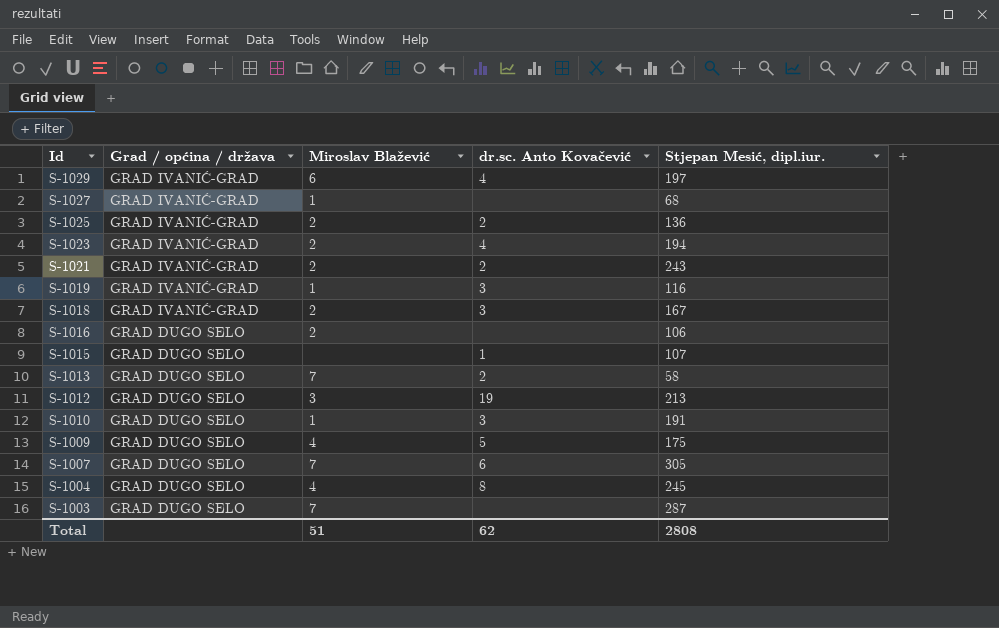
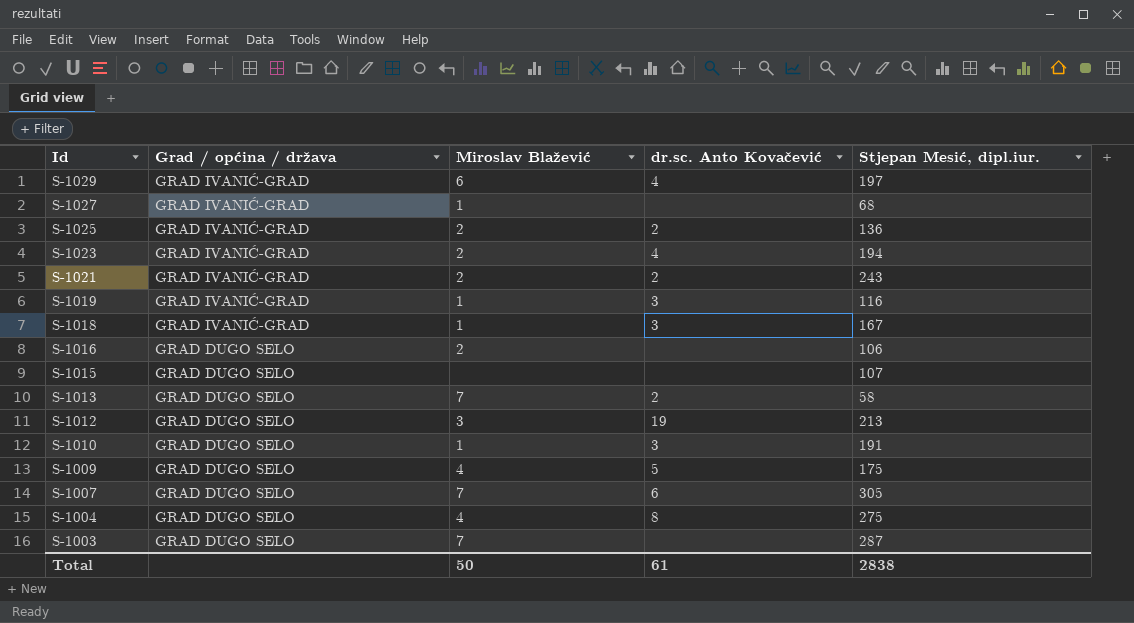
S-1018 | Miroslav Blažević: 2 -> 1
S-1015 | dr.sc. Anto Kovačević: 1 -> none
S-1004 | Stjepan Mesić, dipl.iur.: 245 -> 275
Total | Miroslav Blažević: 51 -> 50
Total | dr.sc. Anto Kovačević: 62 -> 61
Total | Stjepan Mesić, dipl.iur.: 2808 -> 2838

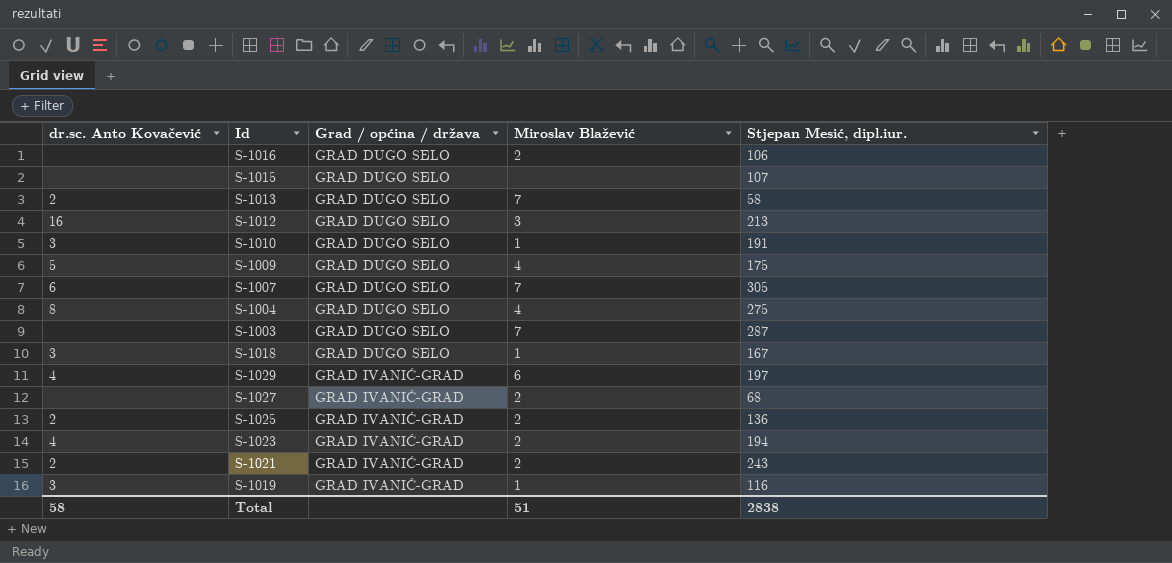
row order: Id descending -> Grad / općina / država ascending
column dr.sc. Anto Kovačević | position: 4 -> 1
S-1012 | dr.sc. Anto Kovačević: 19 -> 16
S-1018 | Grad / općina / država: GRAD IVANIĆ-GRAD -> GRAD DUGO SELO
S-1027 | Miroslav Blažević: 1 -> 2
Total | dr.sc. Anto Kovačević: 61 -> 58
Total | Miroslav Blažević: 50 -> 51

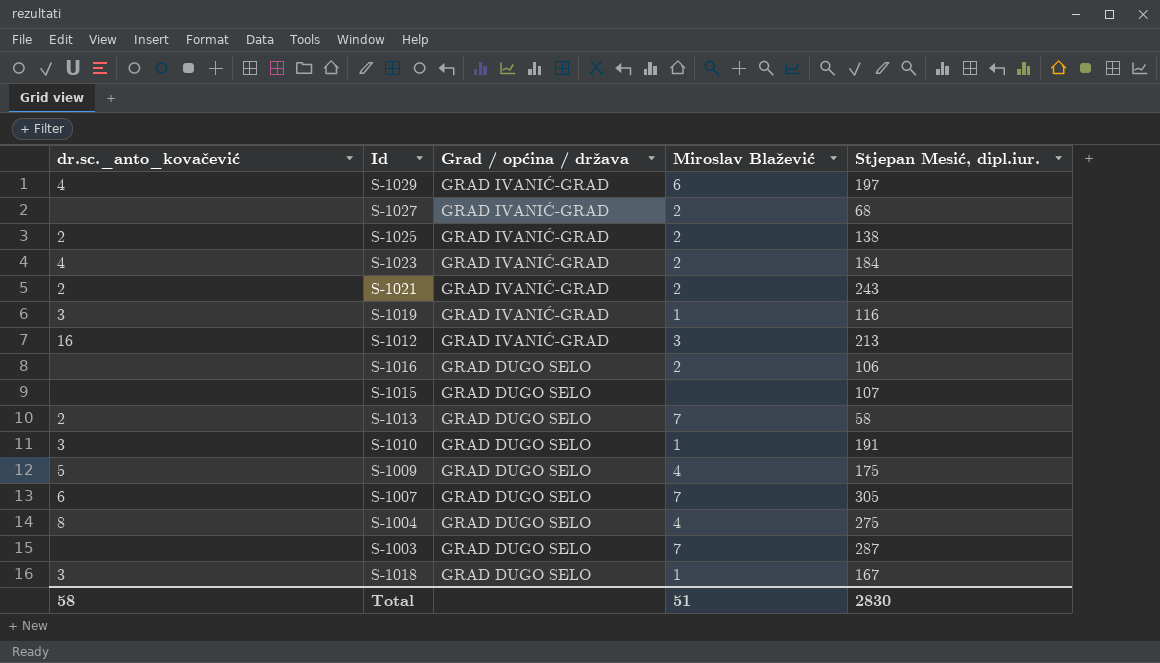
row order: Grad / općina / država ascending -> Grad / općina / država descending
column name: dr.sc. Anto Kovačević -> dr.sc._anto_kovačević
S-1025 | Stjepan Mesić, dipl.iur.: 136 -> 138
S-1023 | Stjepan Mesić, dipl.iur.: 194 -> 184
S-1012 | Grad / općina / država: GRAD DUGO SELO -> GRAD IVANIĆ-GRAD
Total | Stjepan Mesić, dipl.iur.: 2838 -> 2830

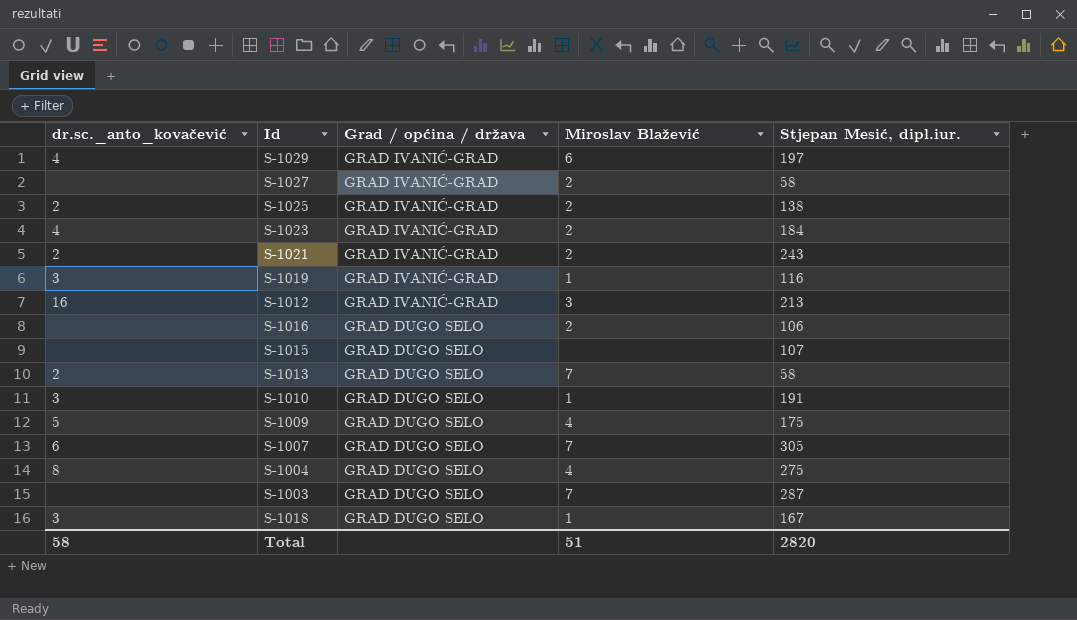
S-1027 | Stjepan Mesić, dipl.iur.: 68 -> 58
Total | Stjepan Mesić, dipl.iur.: 2830 -> 2820

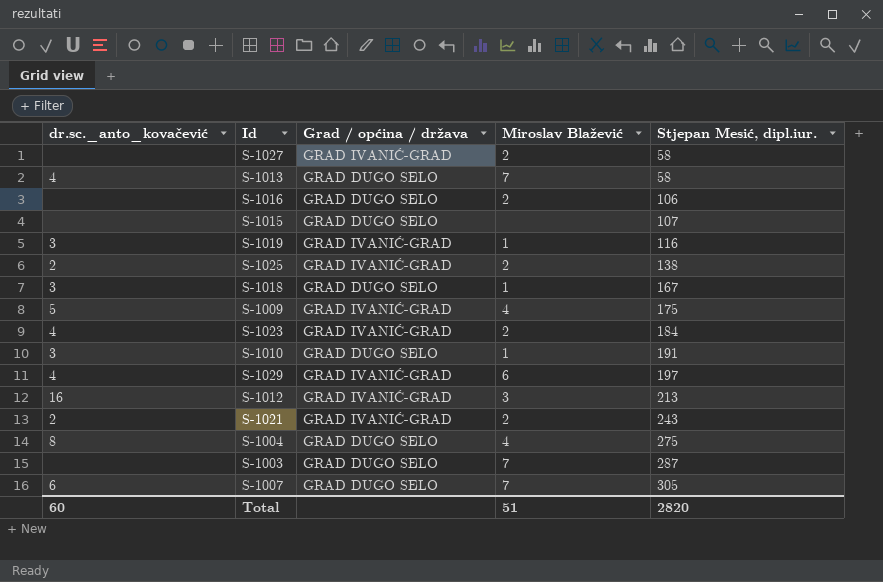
row order: Grad / općina / država descending -> Stjepan Mesić, dipl.iur. ascending
S-1013 | dr.sc._anto_kovačević: 2 -> 4
S-1009 | Grad / općina / država: GRAD DUGO SELO -> GRAD IVANIĆ-GRAD
Total | dr.sc._anto_kovačević: 58 -> 60

